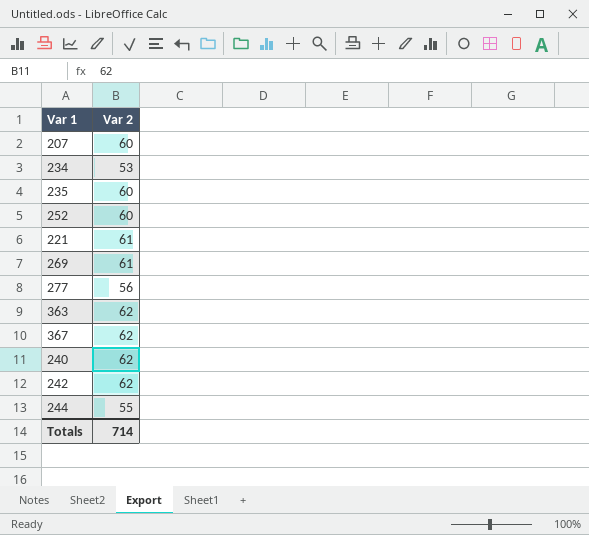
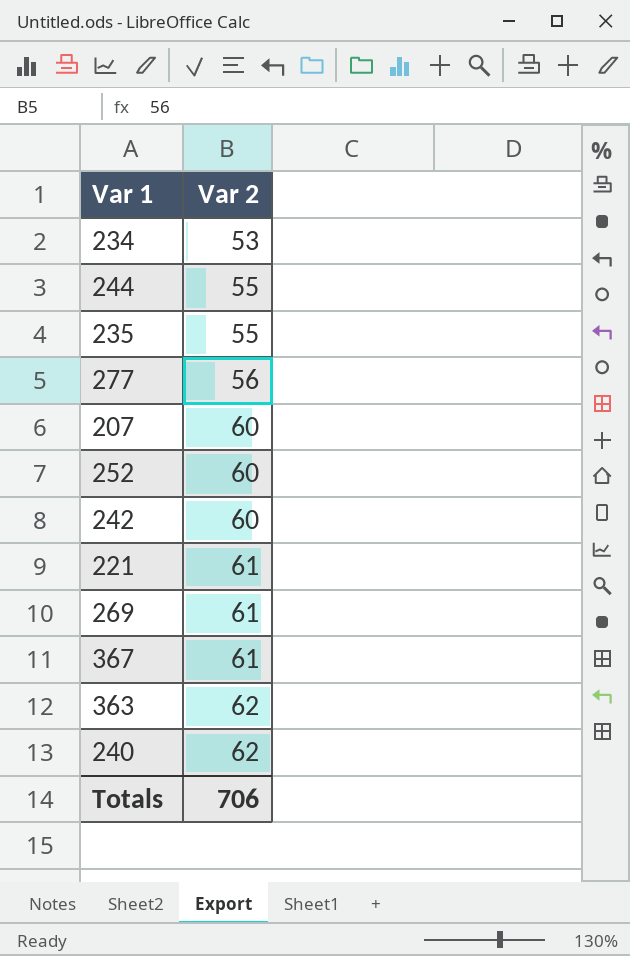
row order: none -> Var 2 ascending
235 | Var 2: 60 -> 55
242 | Var 2: 62 -> 60
367 | Var 2: 62 -> 61
Totals | Var 2: 714 -> 706

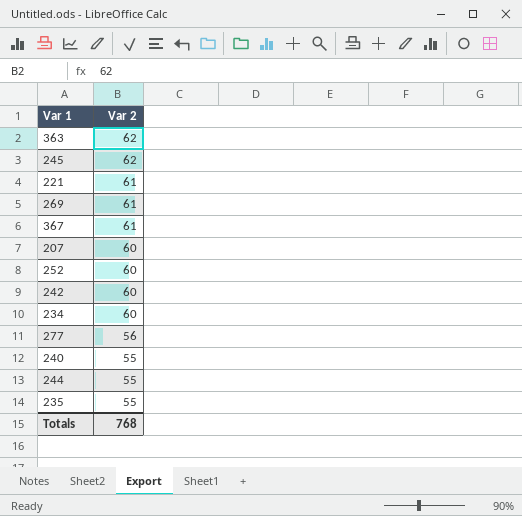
row order: Var 2 ascending -> Var 2 descending
row 245: none -> 62
234 | Var 2: 53 -> 60
240 | Var 2: 62 -> 55
Totals | Var 2: 706 -> 768

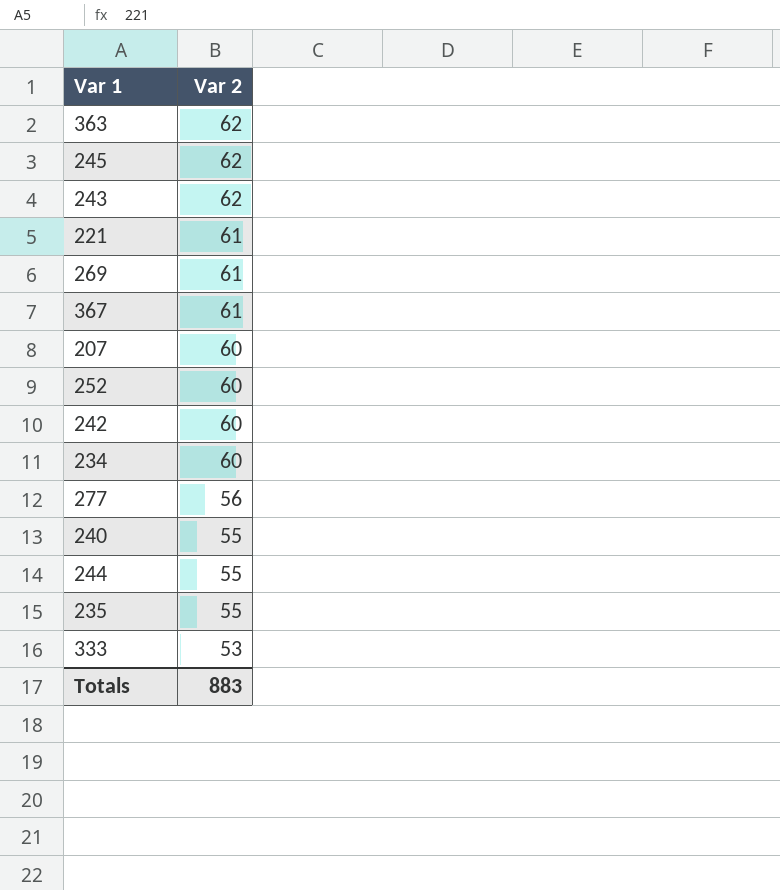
row 243: none -> 62
row 333: none -> 53
Totals | Var 2: 768 -> 883

